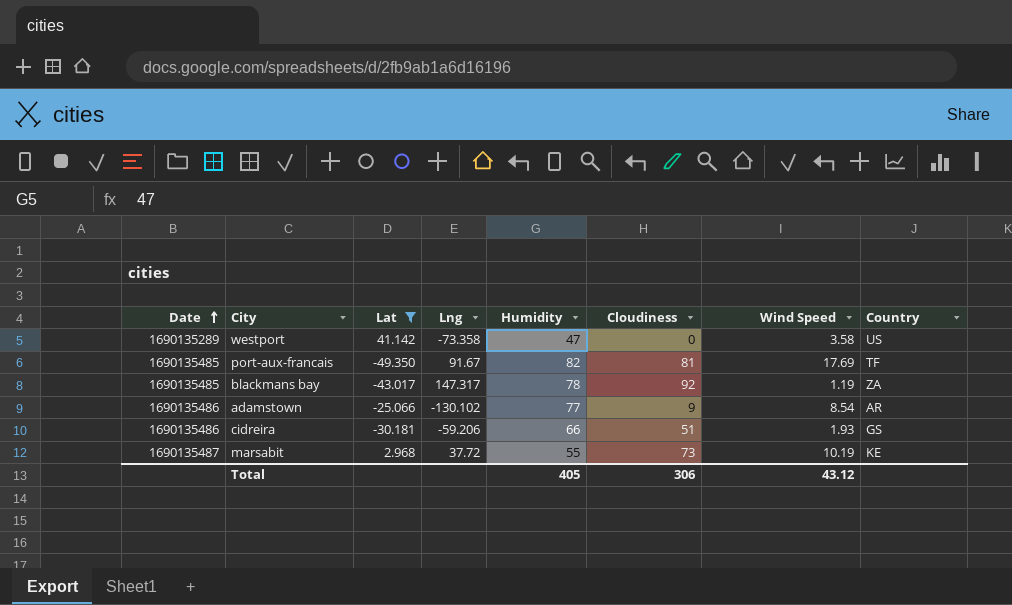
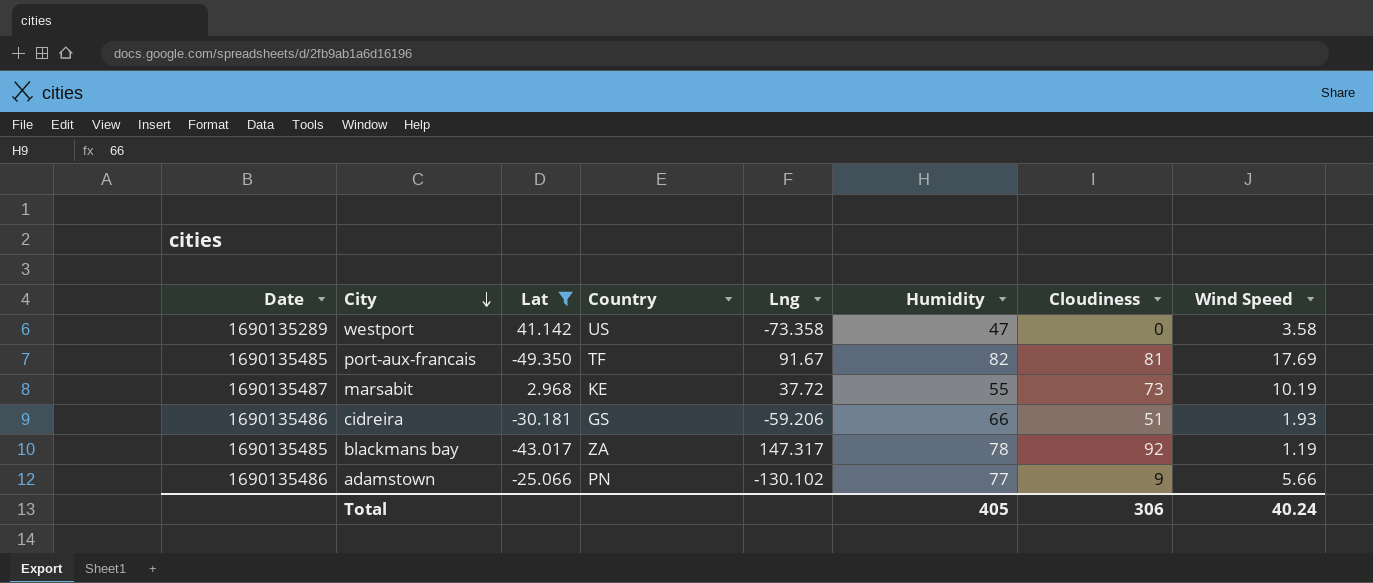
row order: Date ascending -> City descending
column Country | position: 8 -> 4
adamstown | Country: AR -> PN
adamstown | Wind Speed: 8.54 -> 5.66
Total | Wind Speed: 43.12 -> 40.24

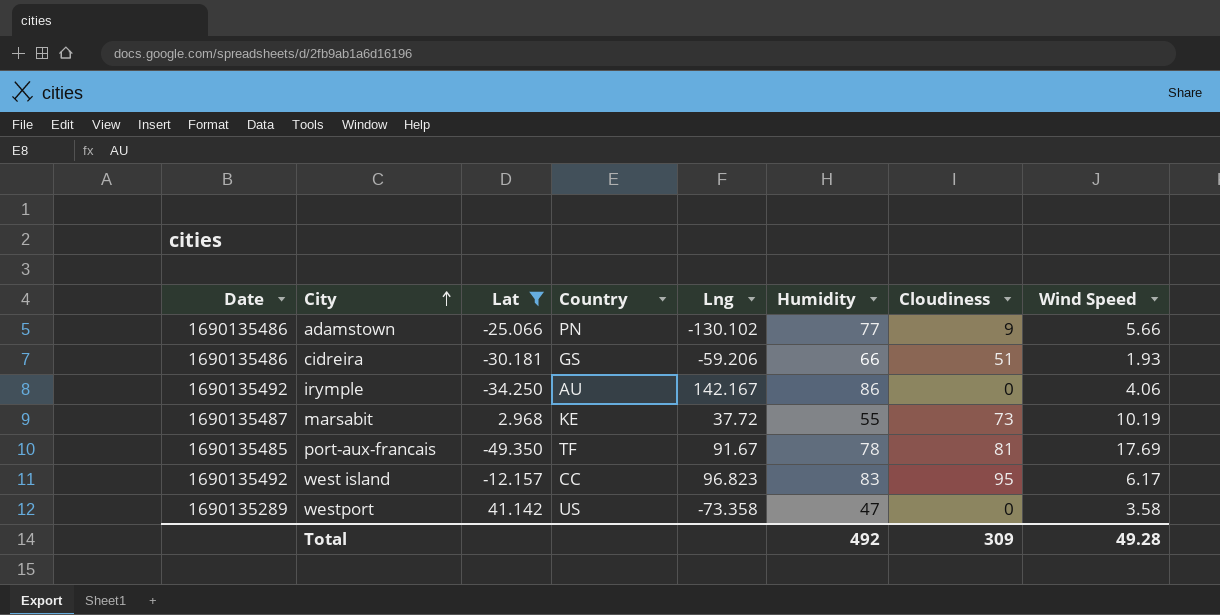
row order: City descending -> City ascending
row blackmans bay: 1690135485 | -43.017 | ZA | 147.317 | 78 | 92 | 1.19 -> none
row irymple: none -> 1690135492 | -34.250 | AU | 142.167 | 86 | 0 | 4.06
port-aux-francais | Humidity: 82 -> 78
row west island: none -> 1690135492 | -12.157 | CC | 96.823 | 83 | 95 | 6.17
Total | Humidity: 405 -> 492
Total | Cloudiness: 306 -> 309
Total | Wind Speed: 40.24 -> 49.28

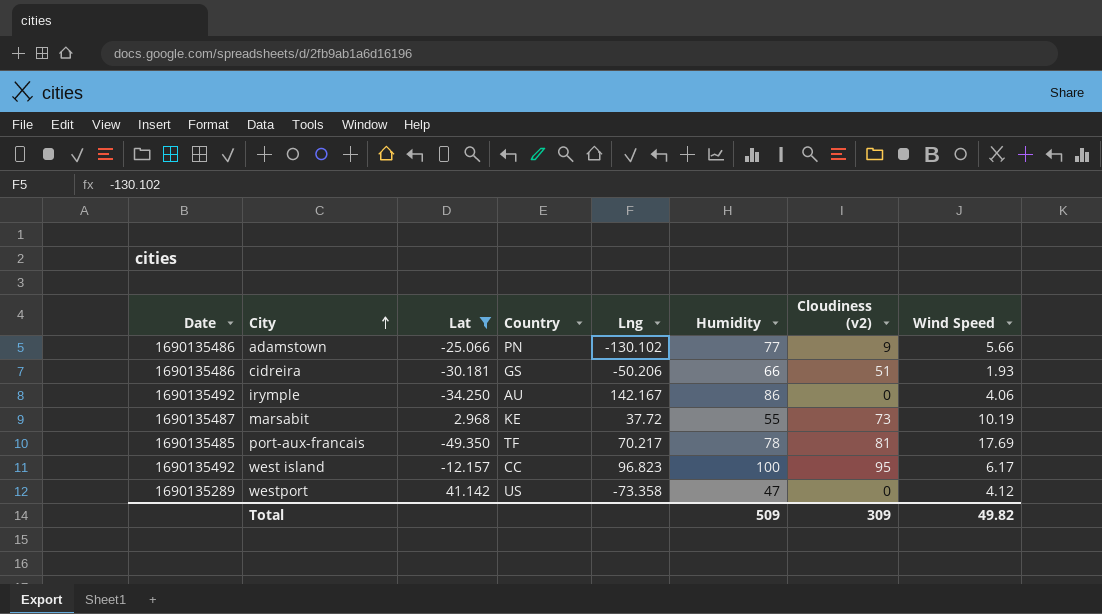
column name: Cloudiness -> Cloudiness (v2)
cidreira | Lng: -59.206 -> -50.206
port-aux-francais | Lng: 91.67 -> 70.217
west island | Humidity: 83 -> 100
westport | Wind Speed: 3.58 -> 4.12
Total | Humidity: 492 -> 509
Total | Wind Speed: 49.28 -> 49.82

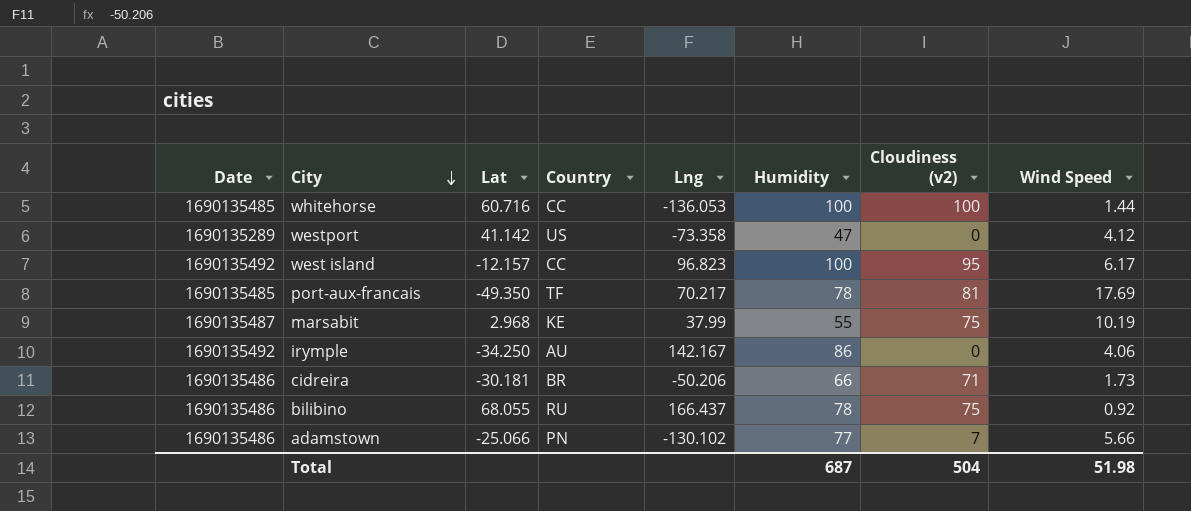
filter: Lat <= 41.142 -> none
row order: City ascending -> City descending
marsabit | Lng: 37.72 -> 37.99
marsabit | Cloudiness (v2): 73 -> 75
cidreira | Country: GS -> BR
cidreira | Cloudiness (v2): 51 -> 71
cidreira | Wind Speed: 1.93 -> 1.73
adamstown | Cloudiness (v2): 9 -> 7
Total | Humidity: 509 -> 687
Total | Cloudiness (v2): 309 -> 504
Total | Wind Speed: 49.82 -> 51.98

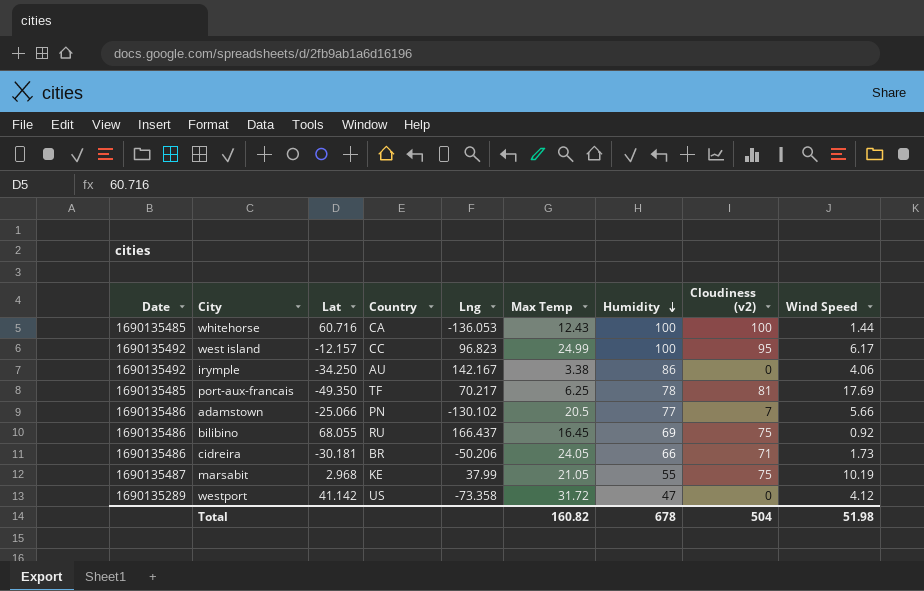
row order: City descending -> Humidity descending
column Max Temp | position: none -> 6
whitehorse | Country: CC -> CA
bilibino | Humidity: 78 -> 69
Total | Humidity: 687 -> 678

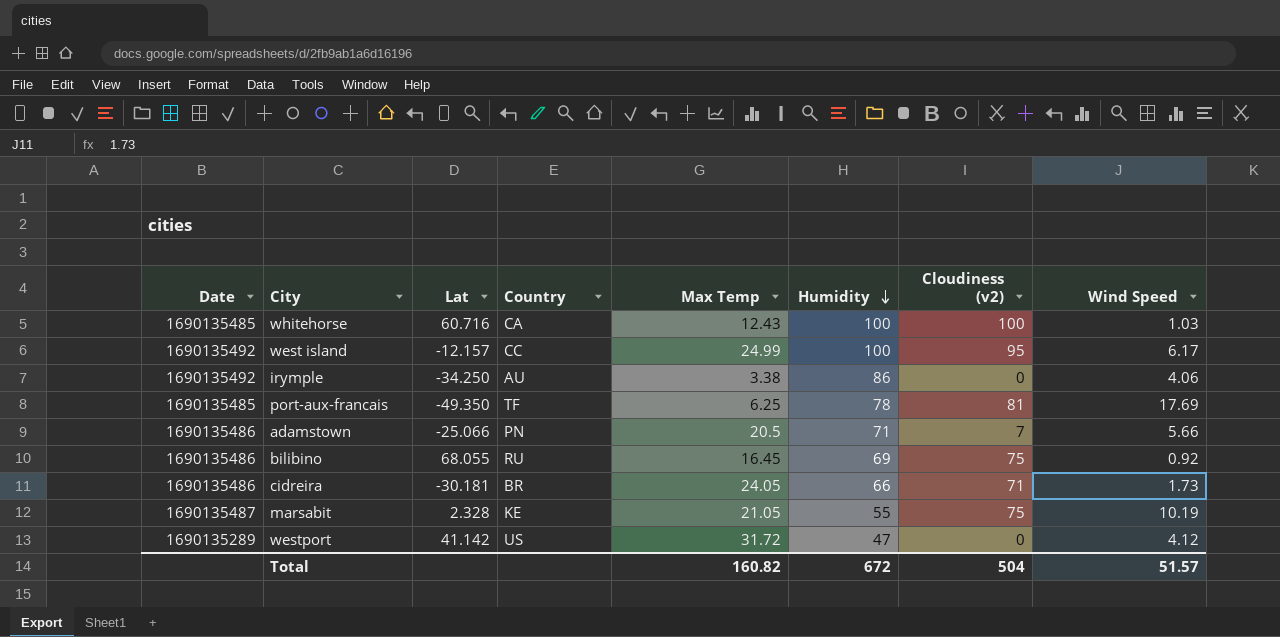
column Lng | position: 5 -> none
whitehorse | Wind Speed: 1.44 -> 1.03
adamstown | Humidity: 77 -> 71
marsabit | Lat: 2.968 -> 2.328
Total | Humidity: 678 -> 672
Total | Wind Speed: 51.98 -> 51.57

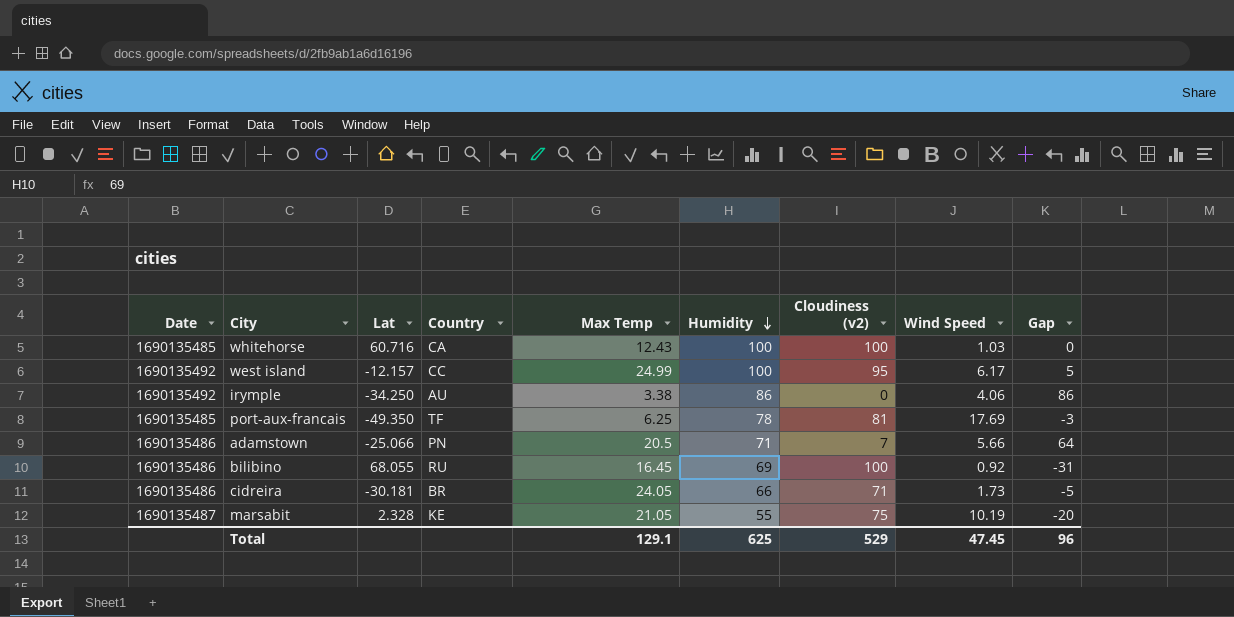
column Gap | formula: none -> [Humidity] - [Cloudiness (v2)]
row westport: 1690135289 | 41.142 | US | 31.72 | 47 | 0 | 4.12 -> none
bilibino | Cloudiness (v2): 75 -> 100
Total | Max Temp: 160.82 -> 129.1
Total | Humidity: 672 -> 625
Total | Cloudiness (v2): 504 -> 529
Total | Wind Speed: 51.57 -> 47.45

